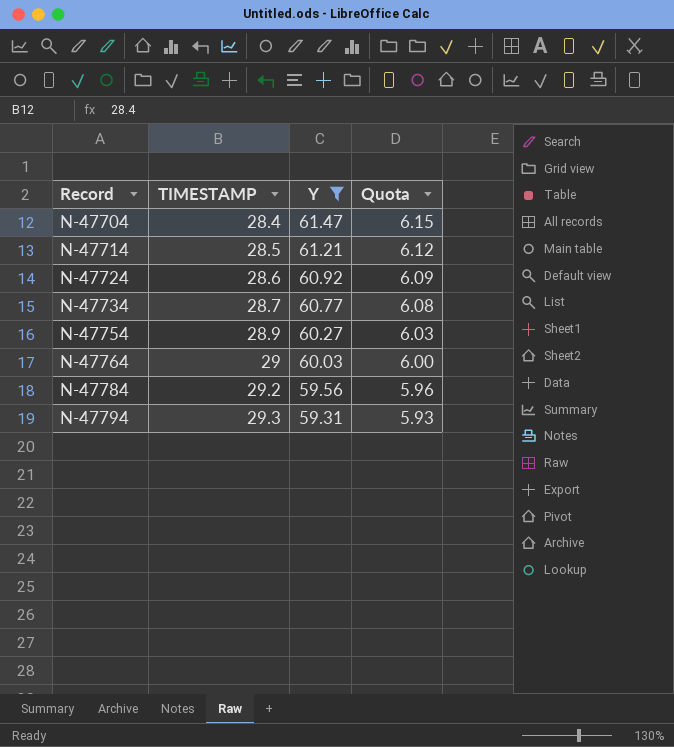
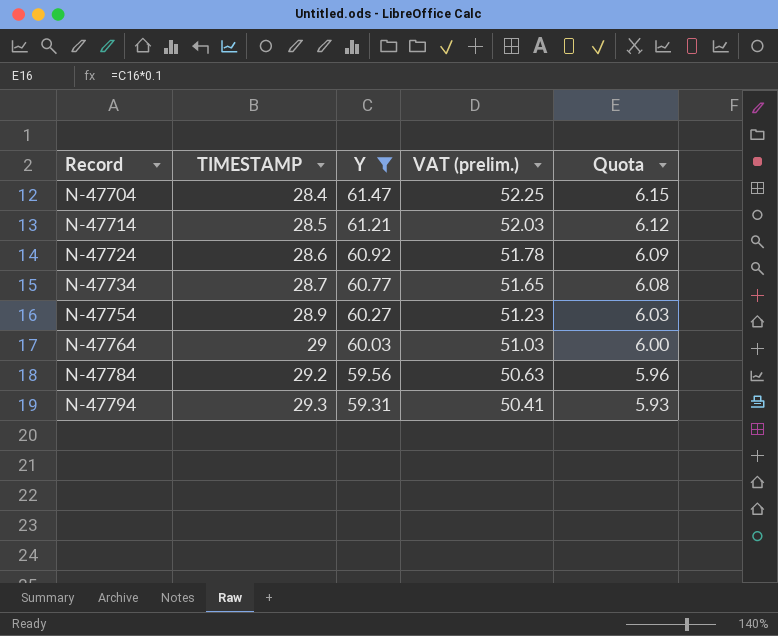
column VAT (prelim.) | formula: none -> [Y] * 0.85

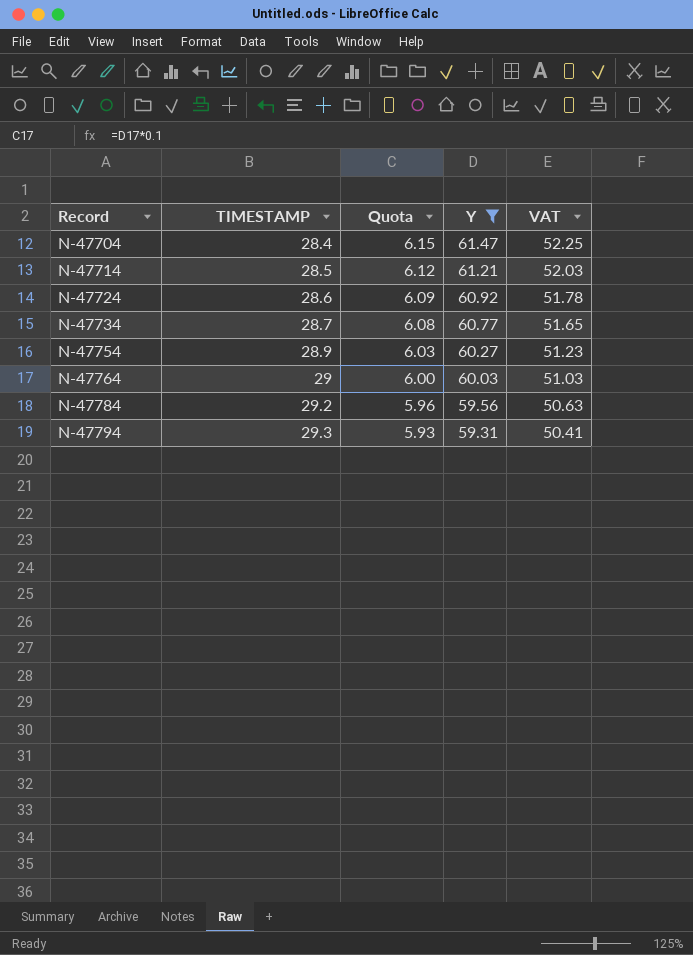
column Quota | position: 5 -> 3
column name: VAT (prelim.) -> VAT

